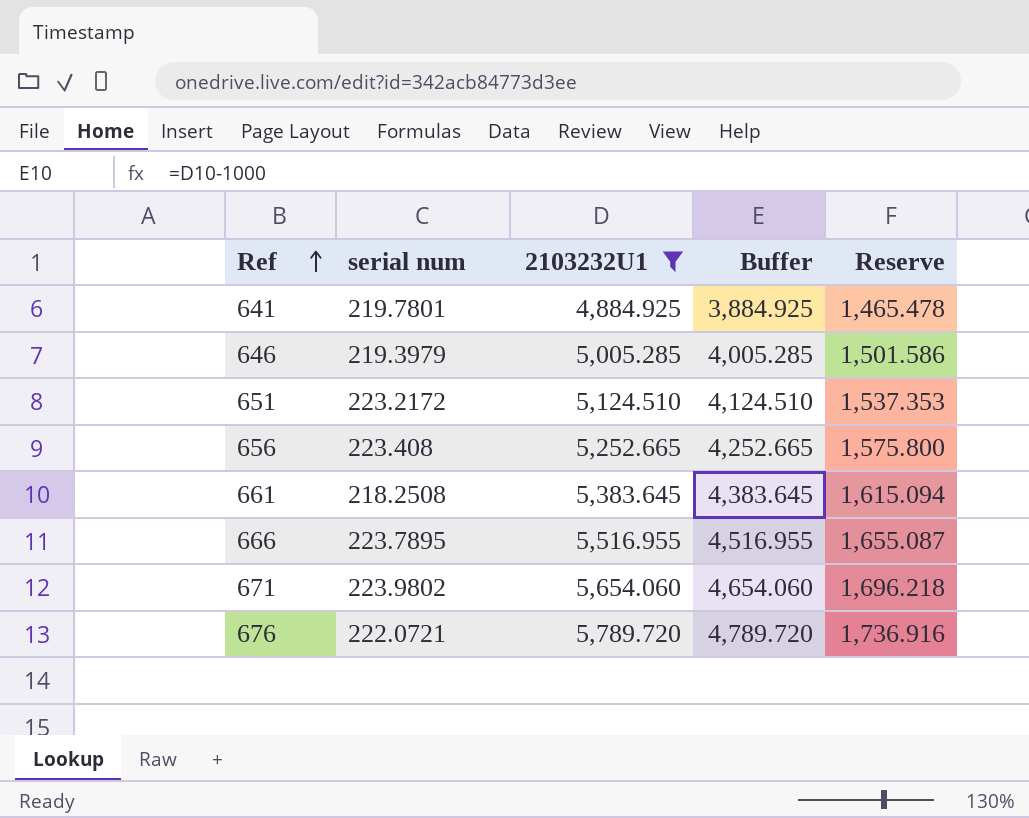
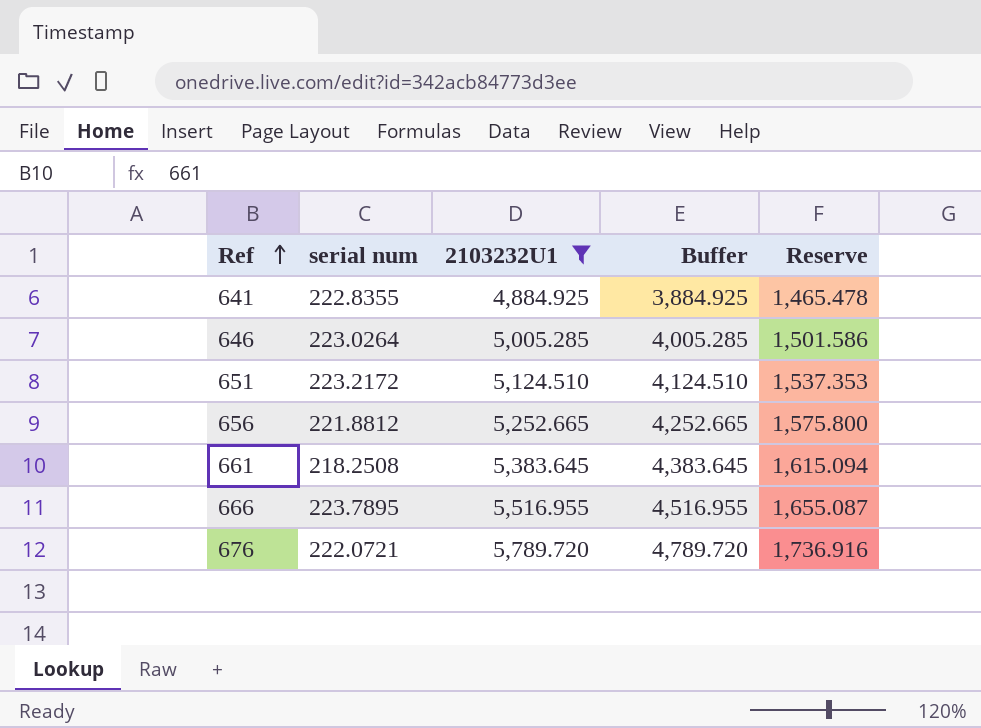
row 671: 223.9802 | 5,654.060 | 4,654.060 | 1,696.218 -> none
641 | serial num: 219.7801 -> 222.8355
646 | serial num: 219.3979 -> 223.0264
656 | serial num: 223.408 -> 221.8812

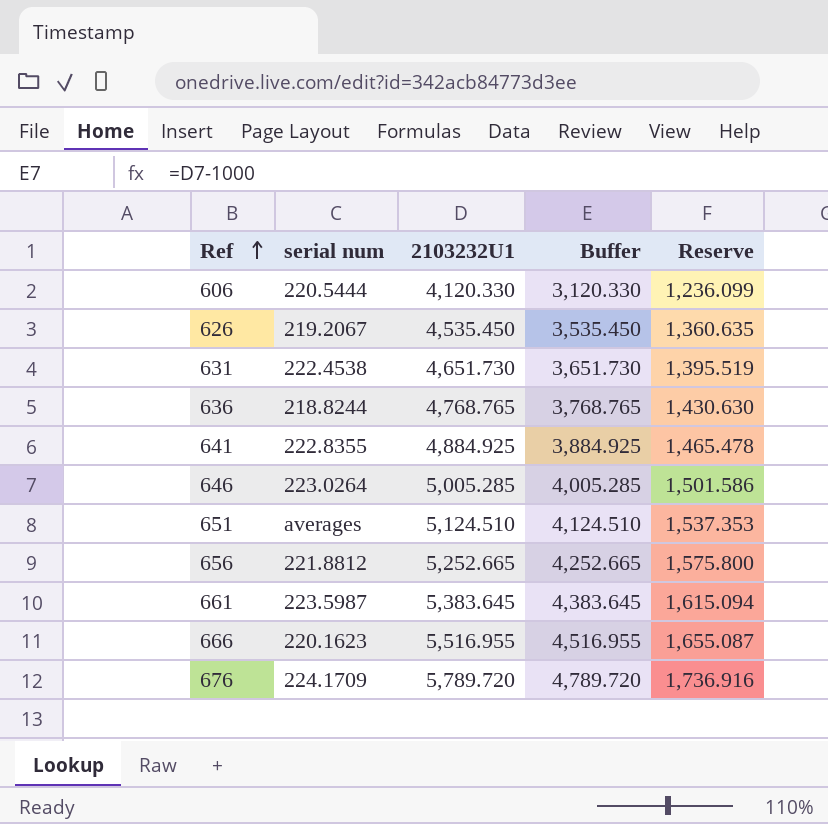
filter: 2103232U1 >= 4,884.925 -> none
651 | serial num: 223.2172 -> averages
661 | serial num: 218.2508 -> 223.5987
666 | serial num: 223.7895 -> 220.1623
676 | serial num: 222.0721 -> 224.1709

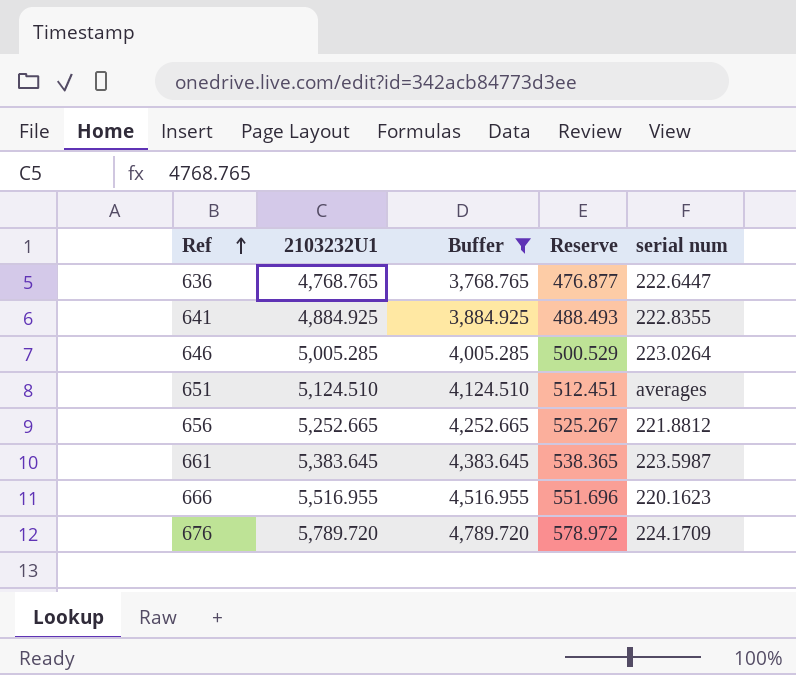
filter: none -> Buffer >= 3,768.765
column Reserve | formula: [2103232U1] * 0.3 -> [2103232U1] * 0.1
column serial num | position: 2 -> 5
636 | serial num: 218.8244 -> 222.6447

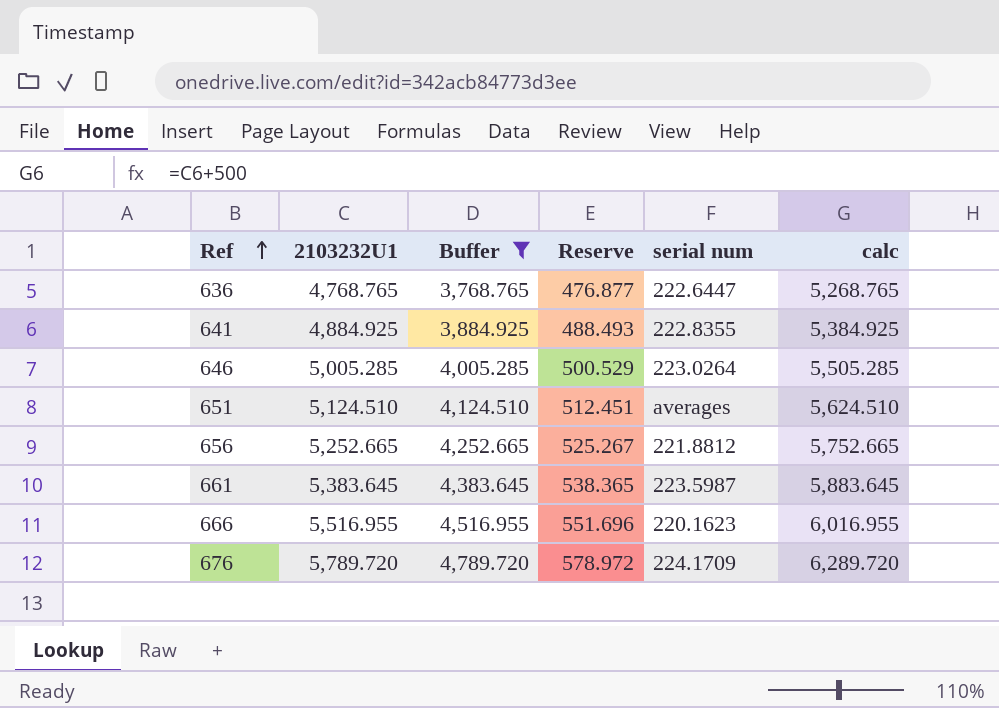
column calc | formula: none -> [2103232U1] + 500

